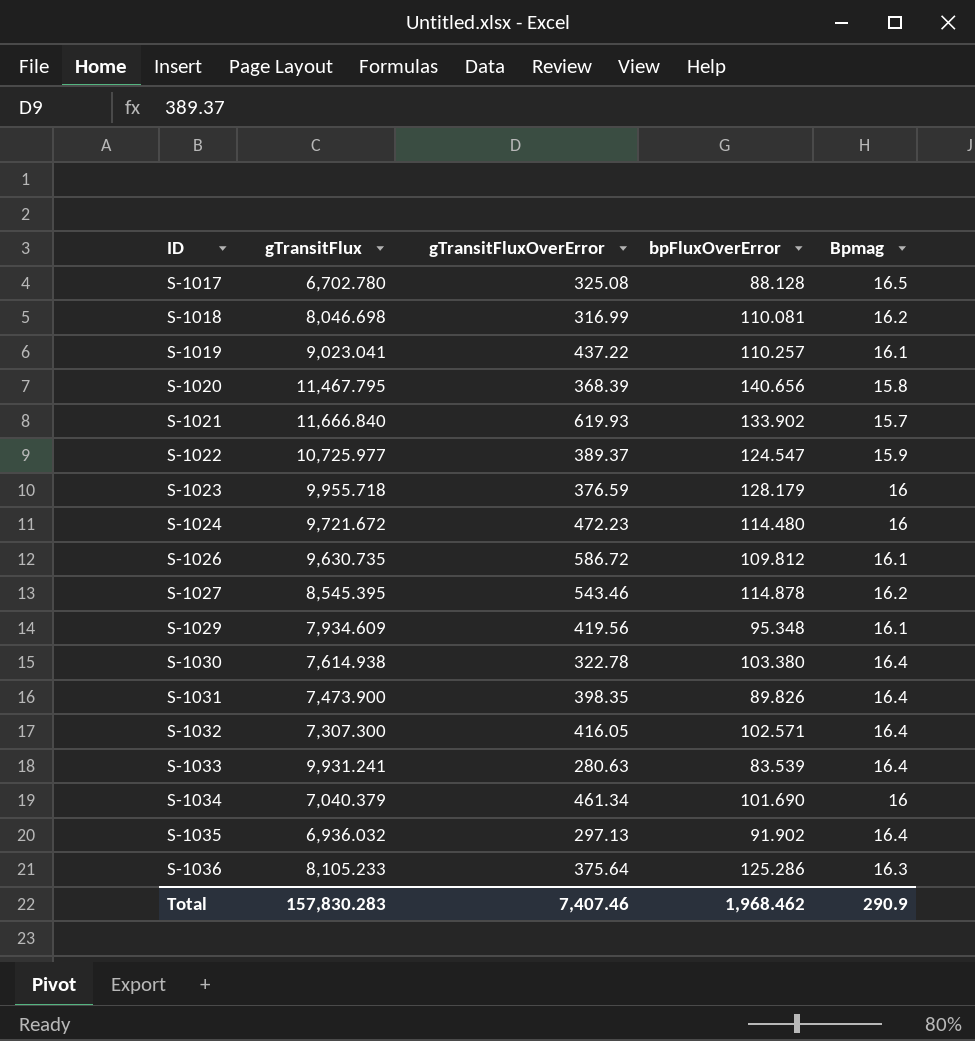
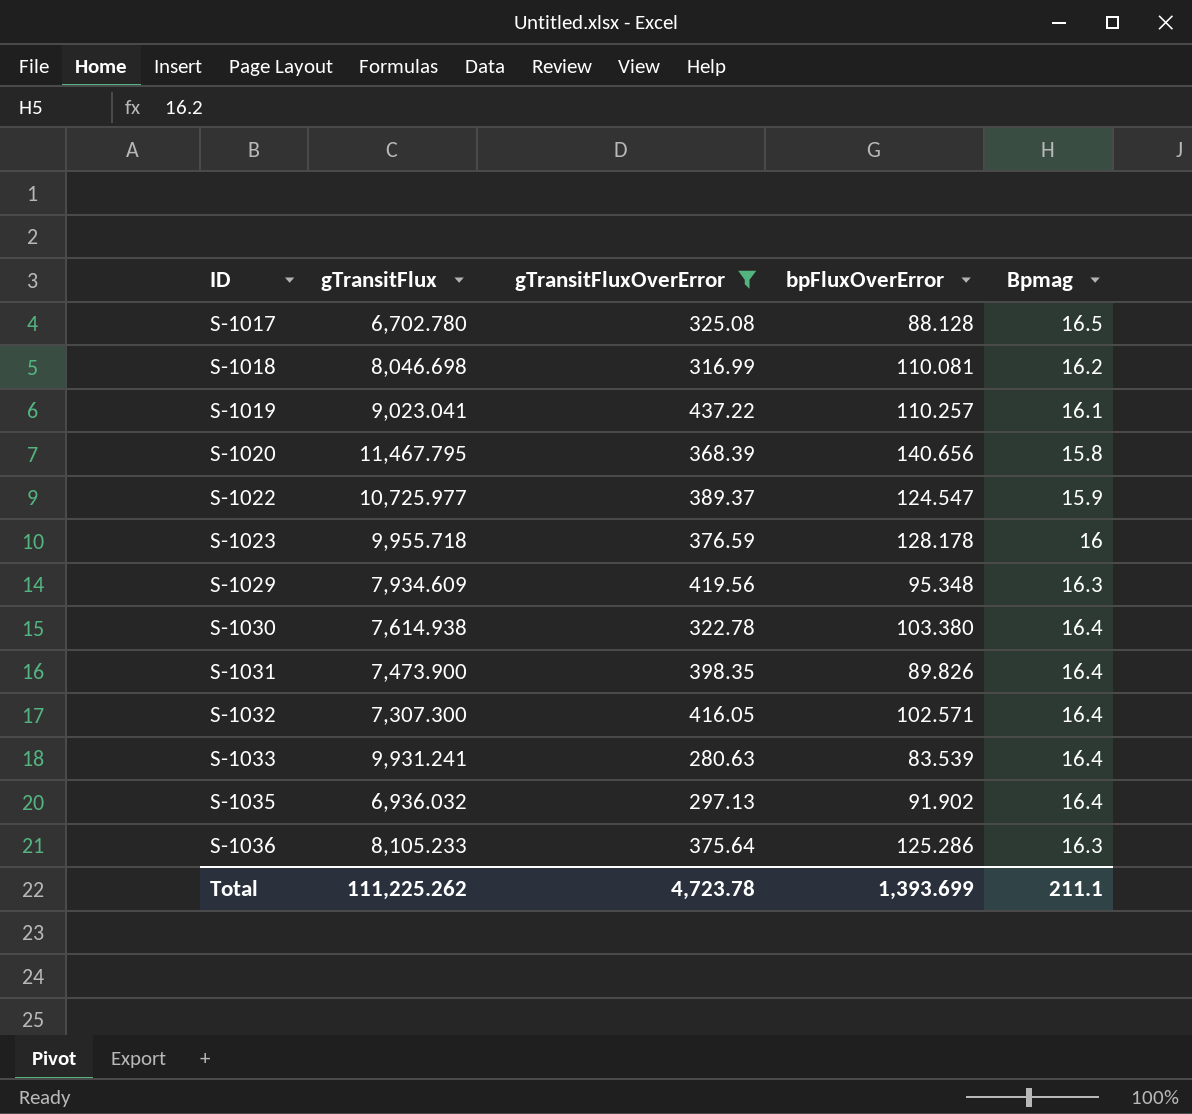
filter: none -> gTransitFluxOverError <= 437.22
S-1023 | bpFluxOverError: 128.179 -> 128.178
S-1029 | Bpmag: 16.1 -> 16.3
Total | gTransitFlux: 157,830.283 -> 111,225.262
Total | gTransitFluxOverError: 7,407.46 -> 4,723.78
Total | bpFluxOverError: 1,968.462 -> 1,393.699
Total | Bpmag: 290.9 -> 211.1

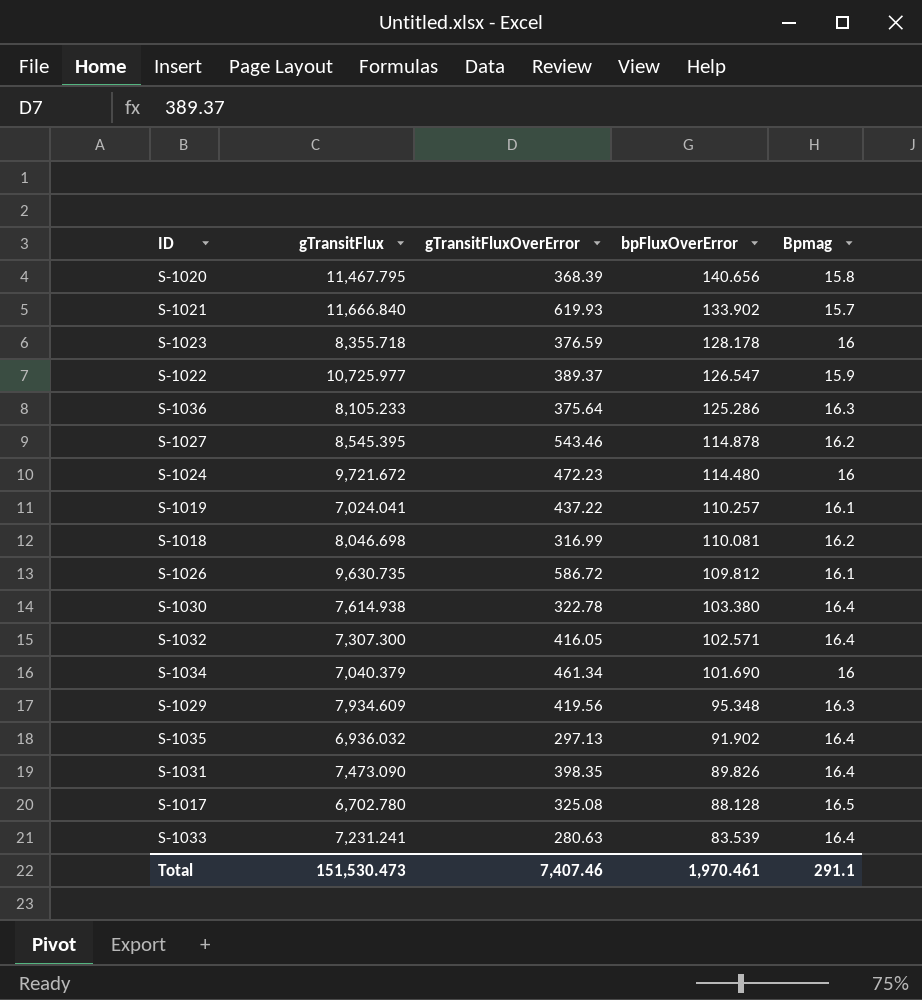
filter: gTransitFluxOverError <= 437.22 -> none
row order: ID ascending -> bpFluxOverError descending
S-1023 | gTransitFlux: 9,955.718 -> 8,355.718
S-1022 | bpFluxOverError: 124.547 -> 126.547
S-1019 | gTransitFlux: 9,023.041 -> 7,024.041
S-1031 | gTransitFlux: 7,473.900 -> 7,473.090
S-1033 | gTransitFlux: 9,931.241 -> 7,231.241
Total | gTransitFlux: 111,225.262 -> 151,530.473
Total | gTransitFluxOverError: 4,723.78 -> 7,407.46
Total | bpFluxOverError: 1,393.699 -> 1,970.461
Total | Bpmag: 211.1 -> 291.1

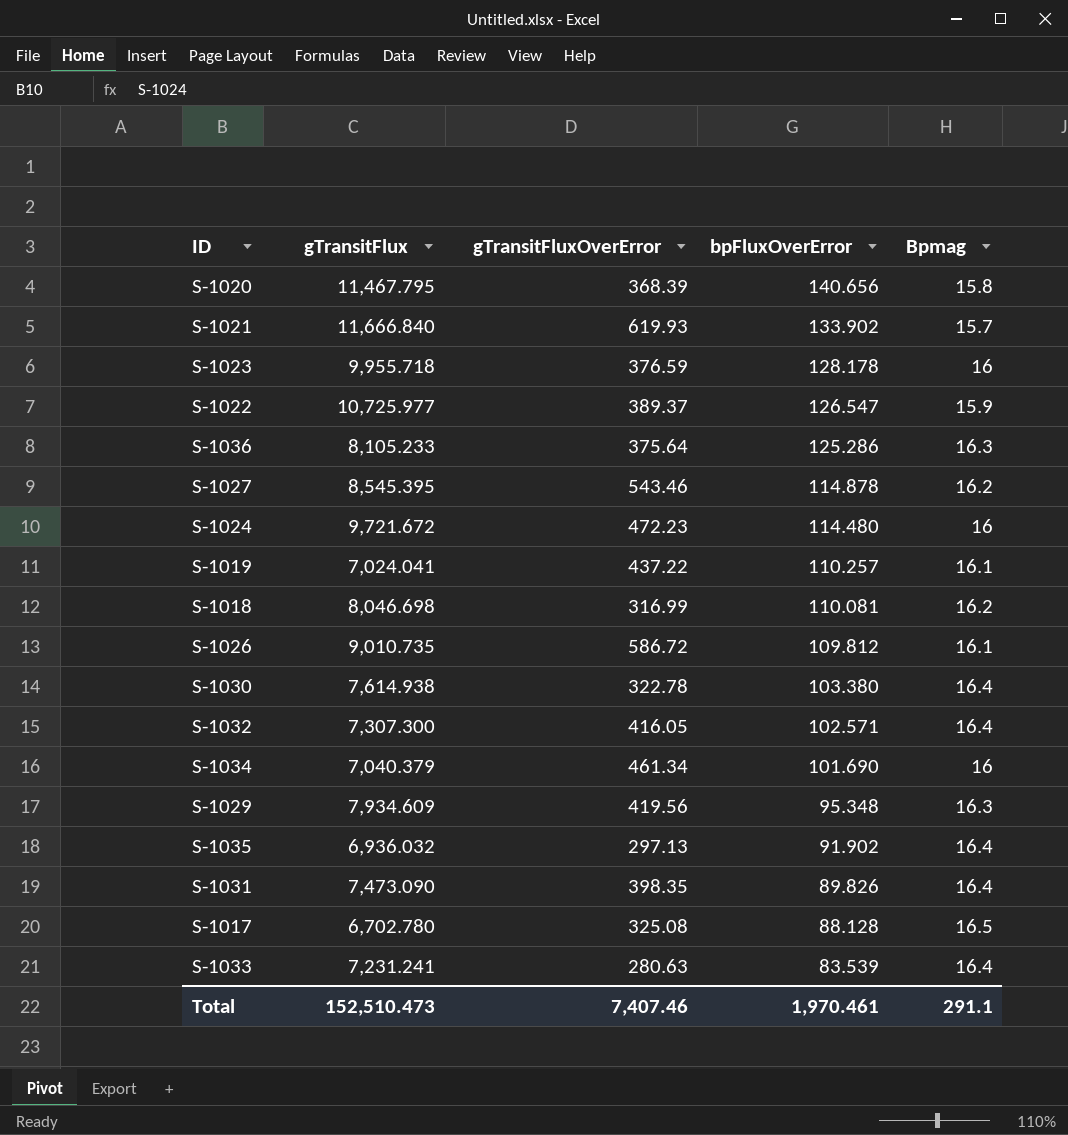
S-1023 | gTransitFlux: 8,355.718 -> 9,955.718
S-1026 | gTransitFlux: 9,630.735 -> 9,010.735
Total | gTransitFlux: 151,530.473 -> 152,510.473

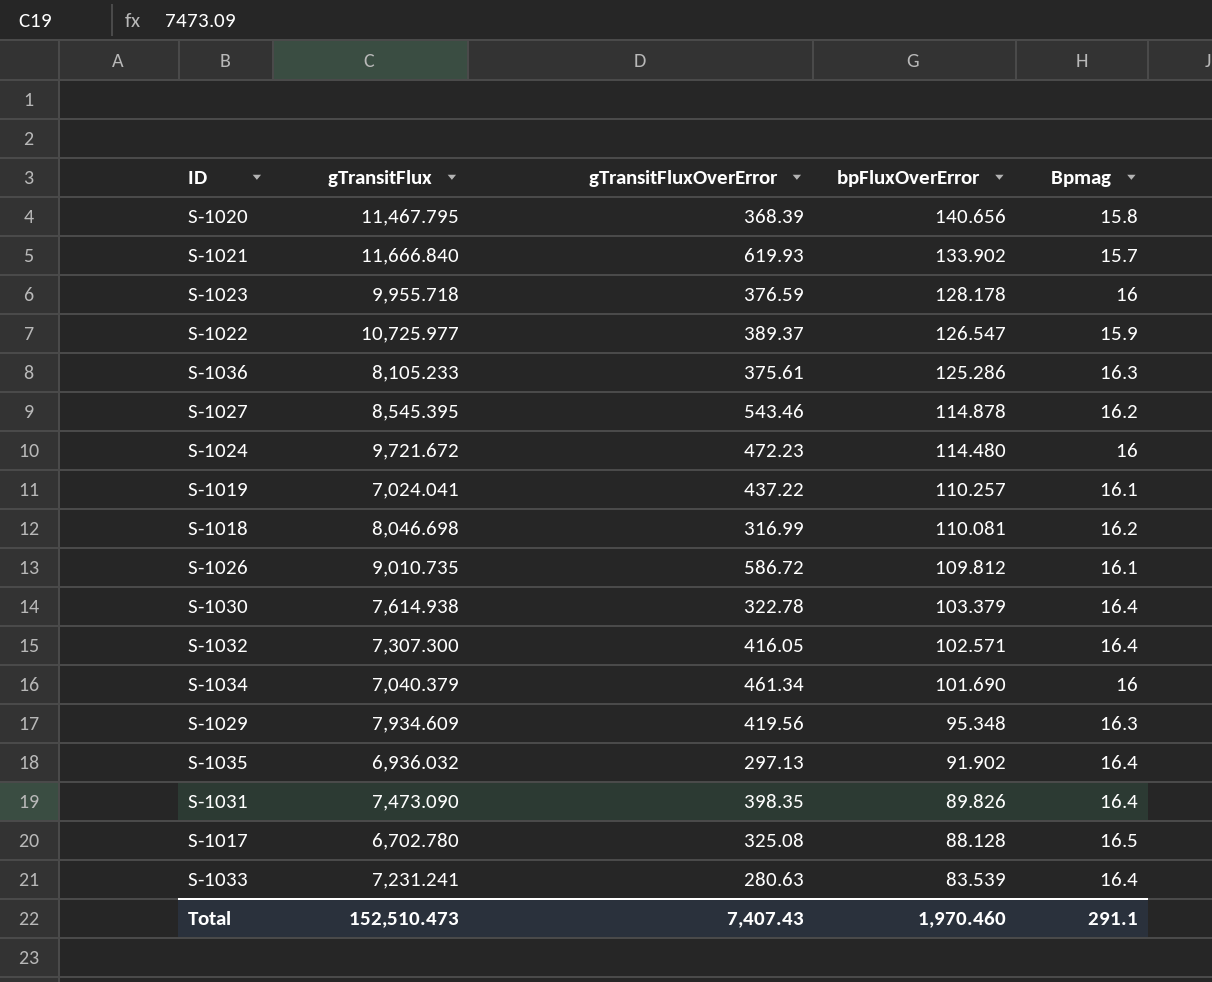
S-1036 | gTransitFluxOverError: 375.64 -> 375.61
S-1030 | bpFluxOverError: 103.380 -> 103.379
Total | gTransitFluxOverError: 7,407.46 -> 7,407.43
Total | bpFluxOverError: 1,970.461 -> 1,970.460

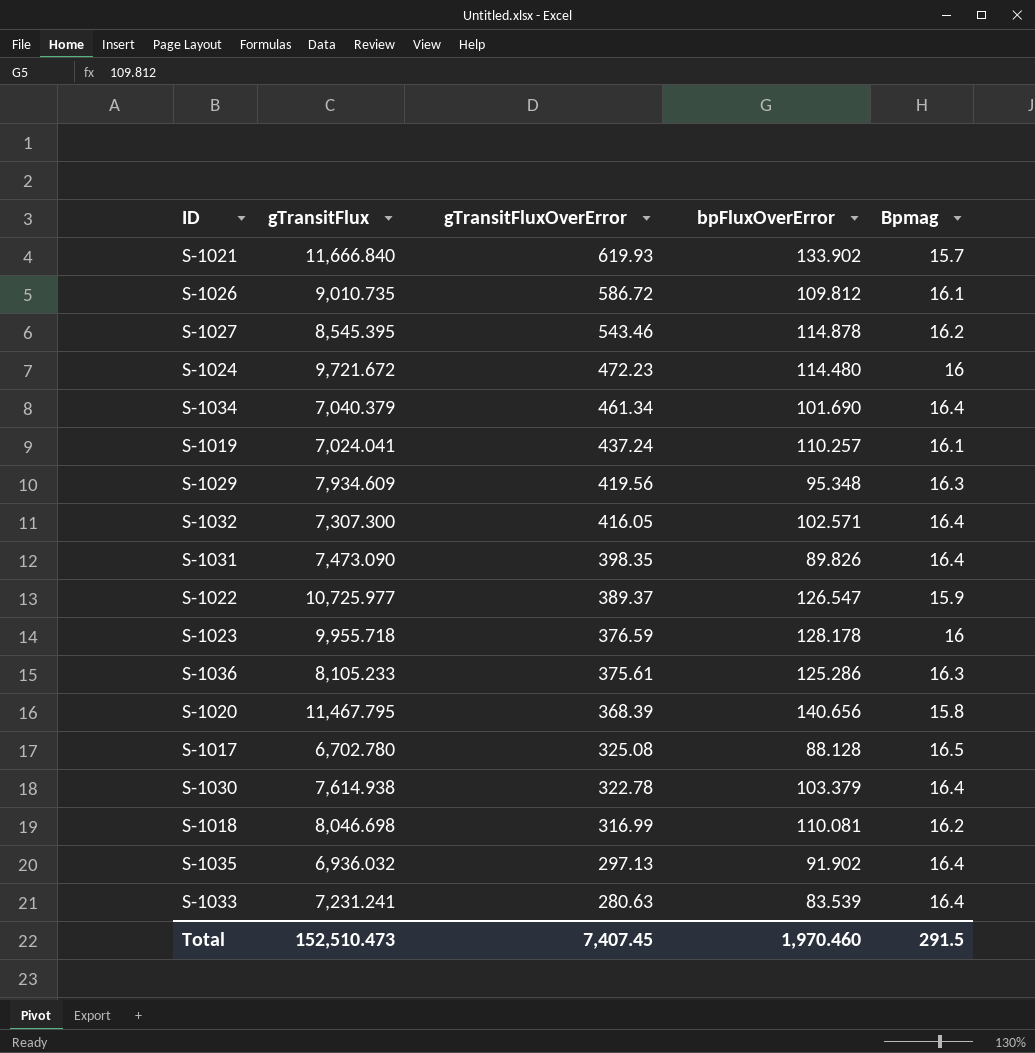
row order: bpFluxOverError descending -> gTransitFluxOverError descending
S-1034 | Bpmag: 16 -> 16.4
S-1019 | gTransitFluxOverError: 437.22 -> 437.24
Total | gTransitFluxOverError: 7,407.43 -> 7,407.45
Total | Bpmag: 291.1 -> 291.5

